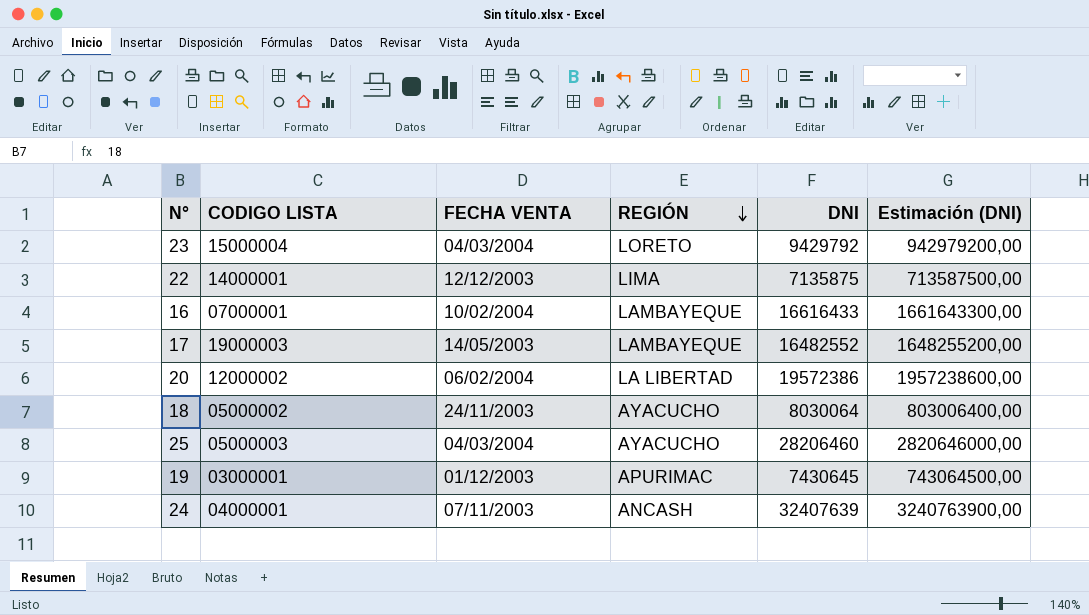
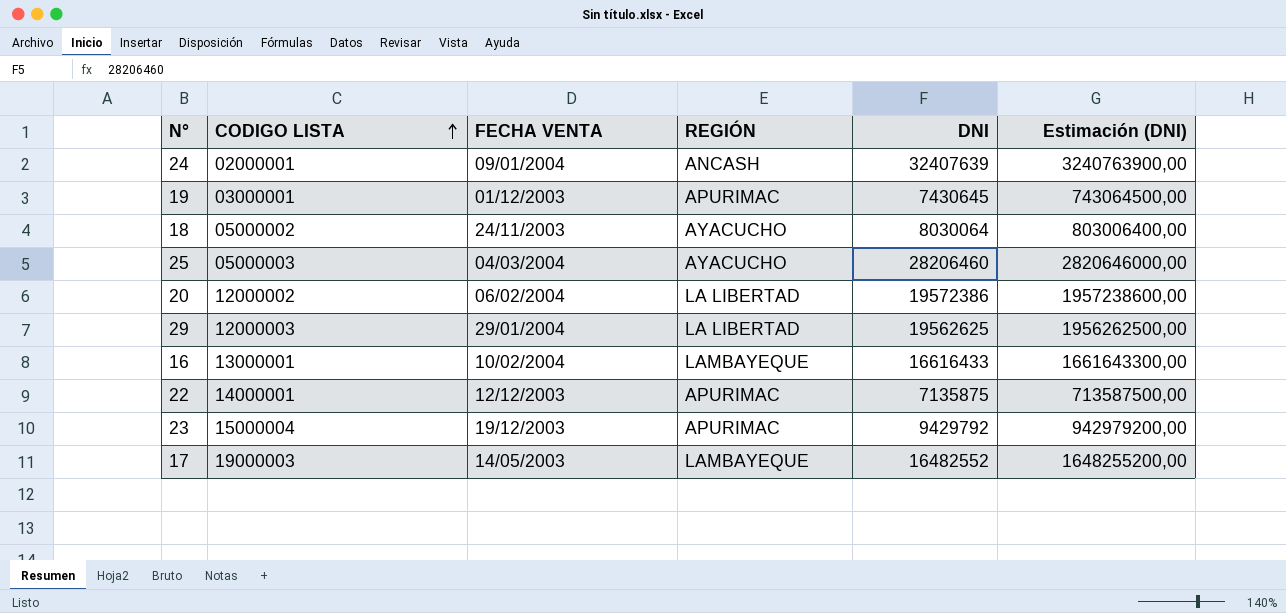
row order: REGIÓN descending -> CODIGO LISTA ascending
24 | CODIGO LISTA: 04000001 -> 02000001
24 | FECHA VENTA: 07/11/2003 -> 09/01/2004
row 29: none -> 12000003 | 29/01/2004 | LA LIBERTAD | 19562625 | 1956262500,00
16 | CODIGO LISTA: 07000001 -> 13000001
22 | REGIÓN: LIMA -> APURIMAC
23 | FECHA VENTA: 04/03/2004 -> 19/12/2003
23 | REGIÓN: LORETO -> APURIMAC

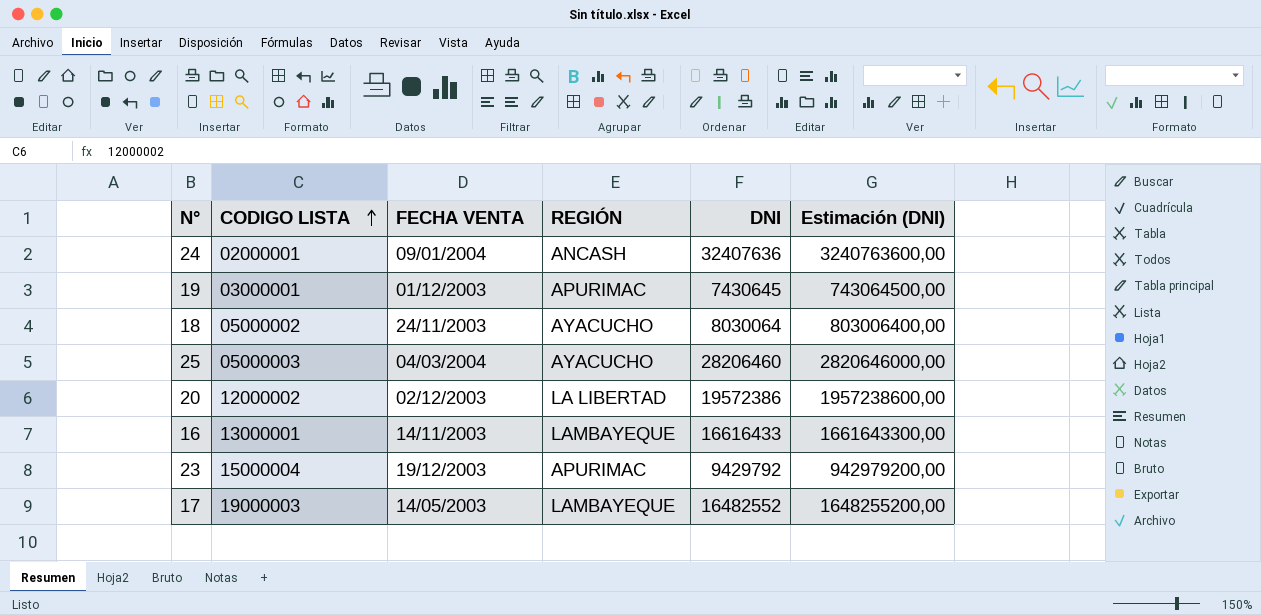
row 29: 12000003 | 29/01/2004 | LA LIBERTAD | 19562625 | 1956262500,00 -> none
row 22: 14000001 | 12/12/2003 | APURIMAC | 7135875 | 713587500,00 -> none
24 | DNI: 32407639 -> 32407636
24 | Estimación (DNI): 3240763900,00 -> 3240763600,00
20 | FECHA VENTA: 06/02/2004 -> 02/12/2003
16 | FECHA VENTA: 10/02/2004 -> 14/11/2003

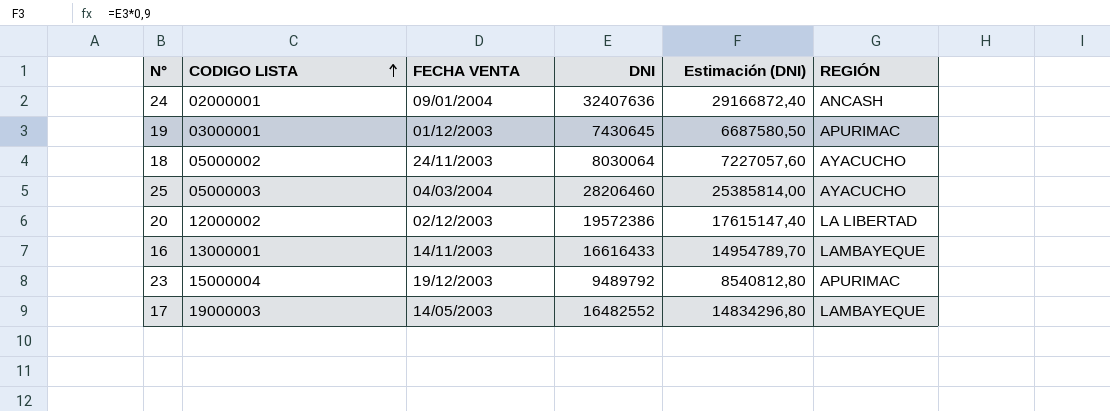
column Estimación (DNI) | formula: [DNI] * 100 -> [DNI] * 0,9
column REGIÓN | position: 4 -> 6
23 | DNI: 9429792 -> 9489792

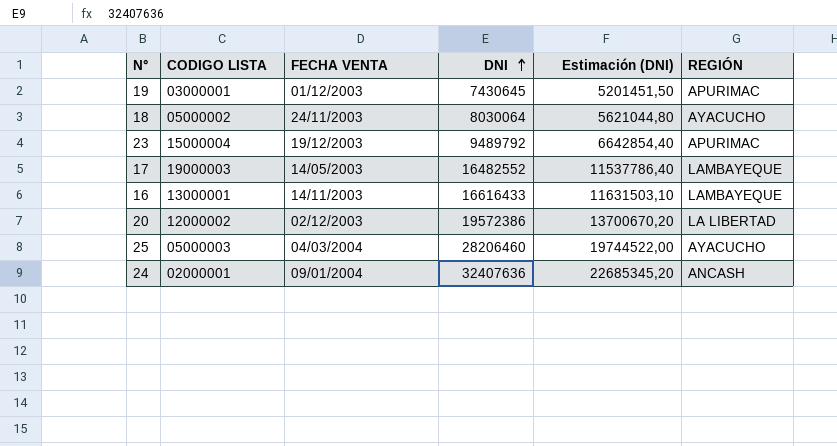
row order: CODIGO LISTA ascending -> DNI ascending
column Estimación (DNI) | formula: [DNI] * 0,9 -> [DNI] * 0,7

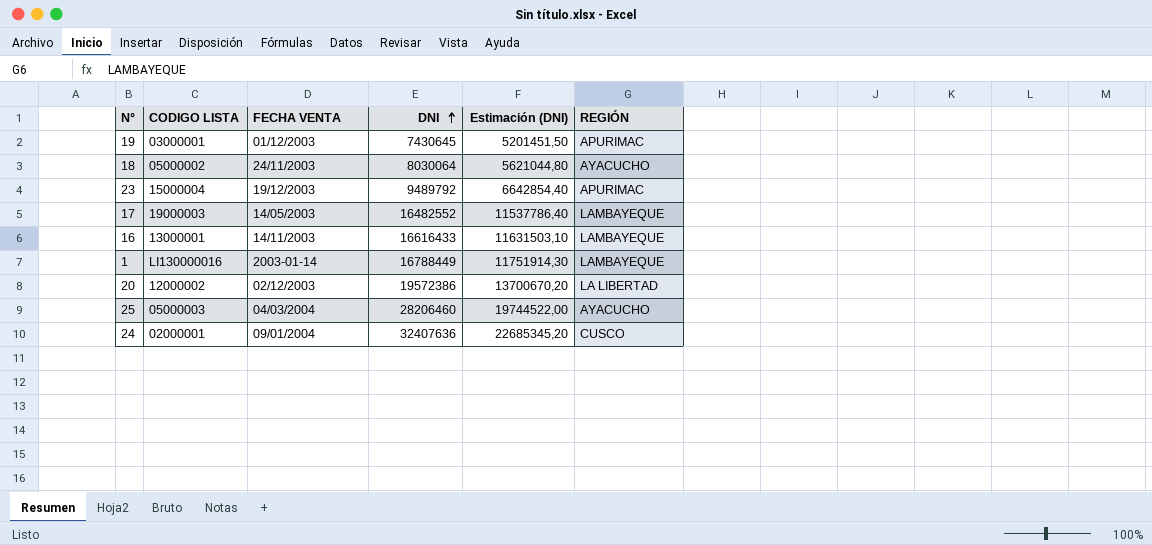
row 1: none -> LI130000016 | 2003-01-14 | 16788449 | 11751914,30 | LAMBAYEQUE
24 | REGIÓN: ANCASH -> CUSCO

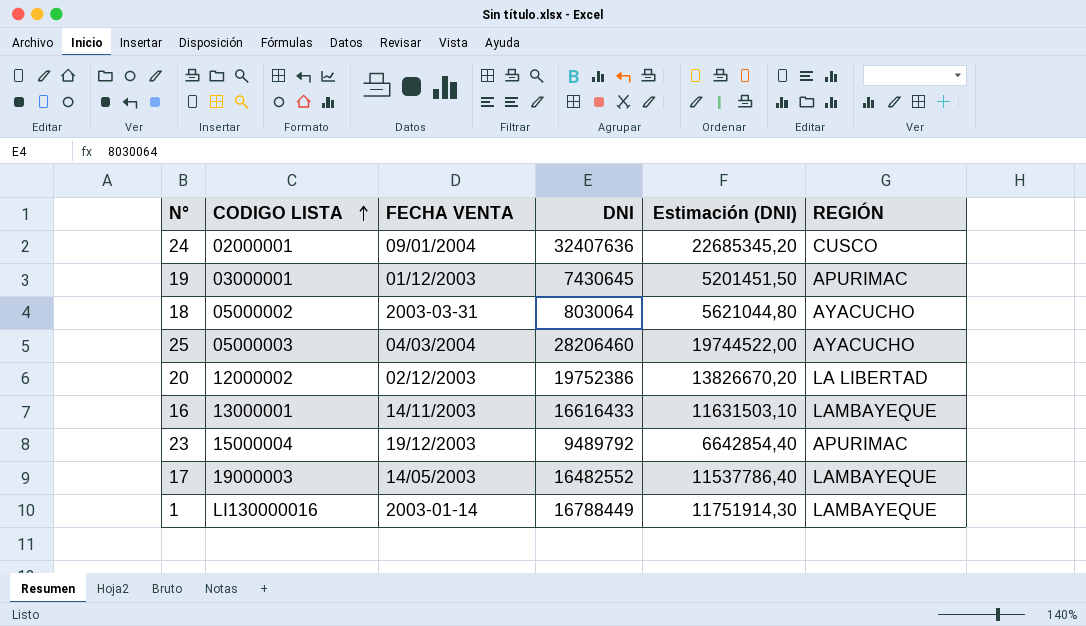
row order: DNI ascending -> CODIGO LISTA ascending
18 | FECHA VENTA: 24/11/2003 -> 2003-03-31
20 | DNI: 19572386 -> 19752386
20 | Estimación (DNI): 13700670,20 -> 13826670,20

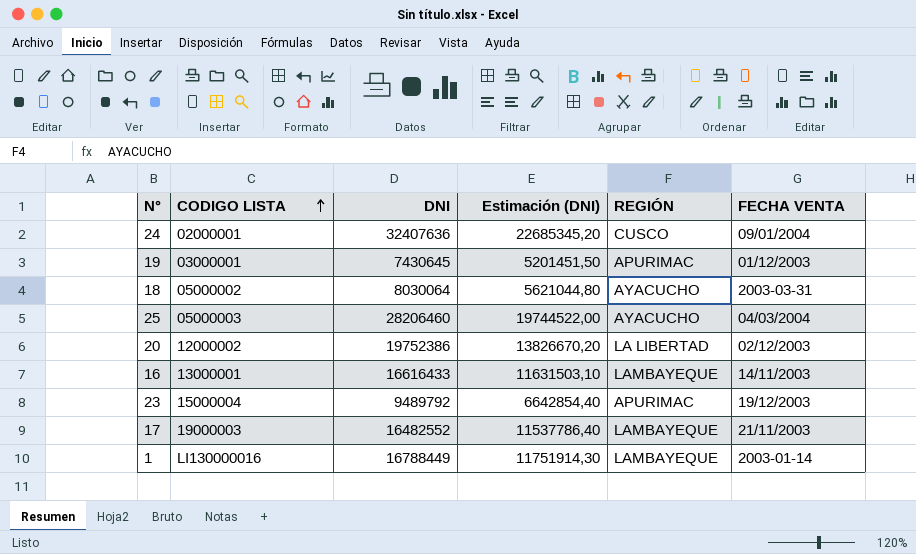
column FECHA VENTA | position: 3 -> 6
17 | FECHA VENTA: 14/05/2003 -> 21/11/2003

